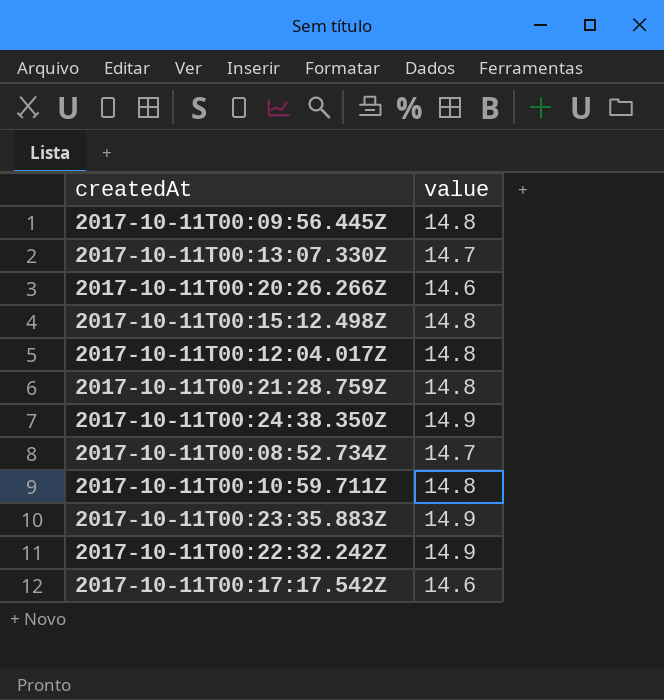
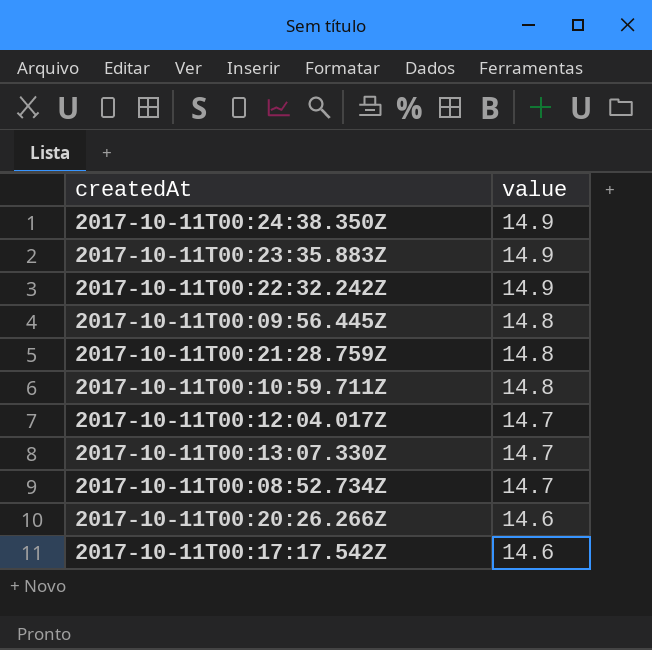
row order: none -> value descending
row 2017-10-11T00:15:12.498Z: 14.8 -> none
2017-10-11T00:12:04.017Z | value: 14.8 -> 14.7

